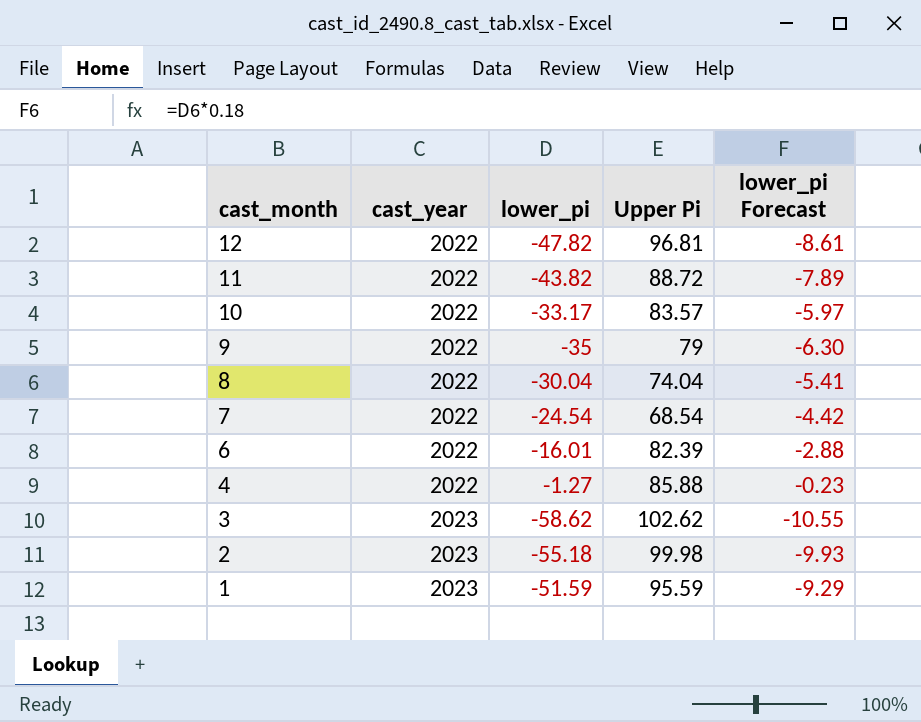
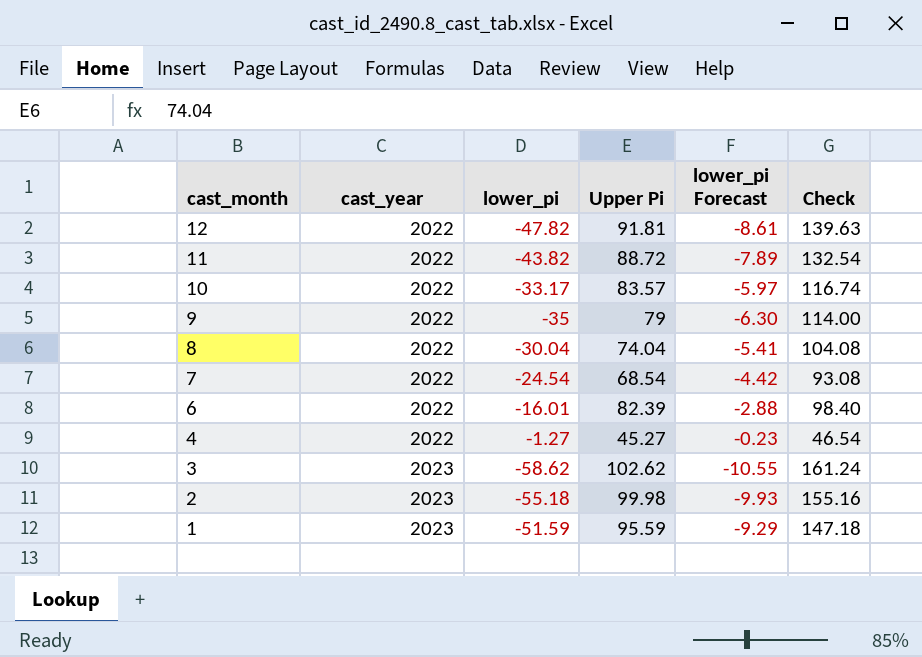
column Check | formula: none -> [Upper Pi] - [lower_pi]
12 | Upper Pi: 96.81 -> 91.81
4 | Upper Pi: 85.88 -> 45.27

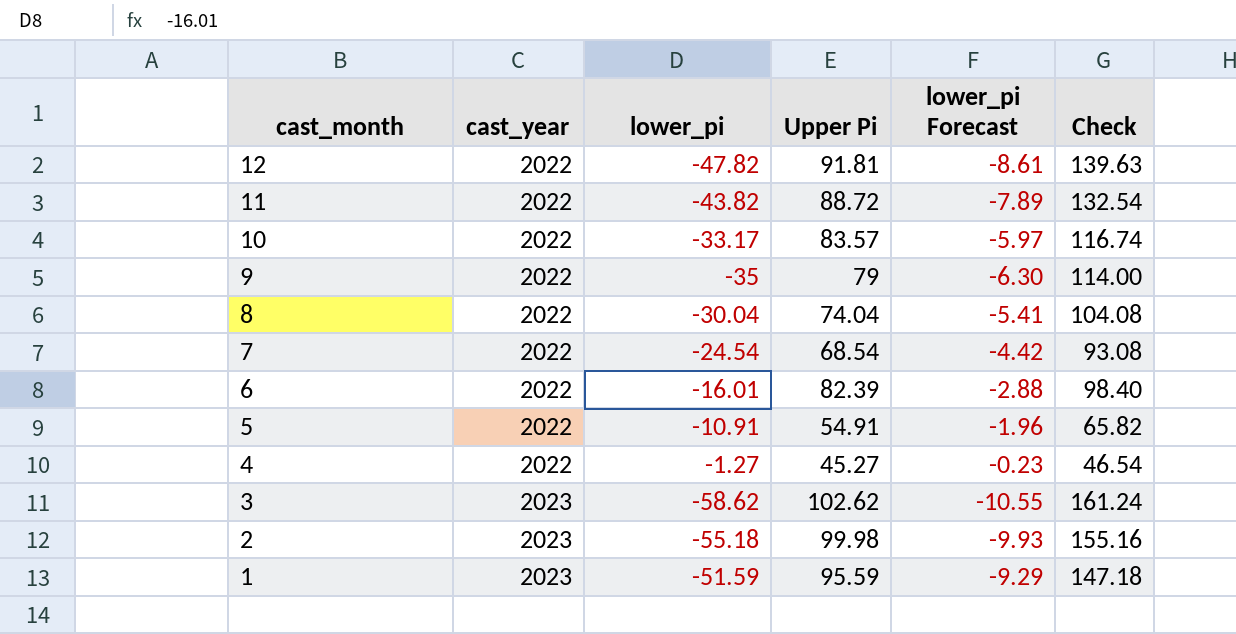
row 5: none -> 2022 | -10.91 | 54.91 | -1.96 | 65.82

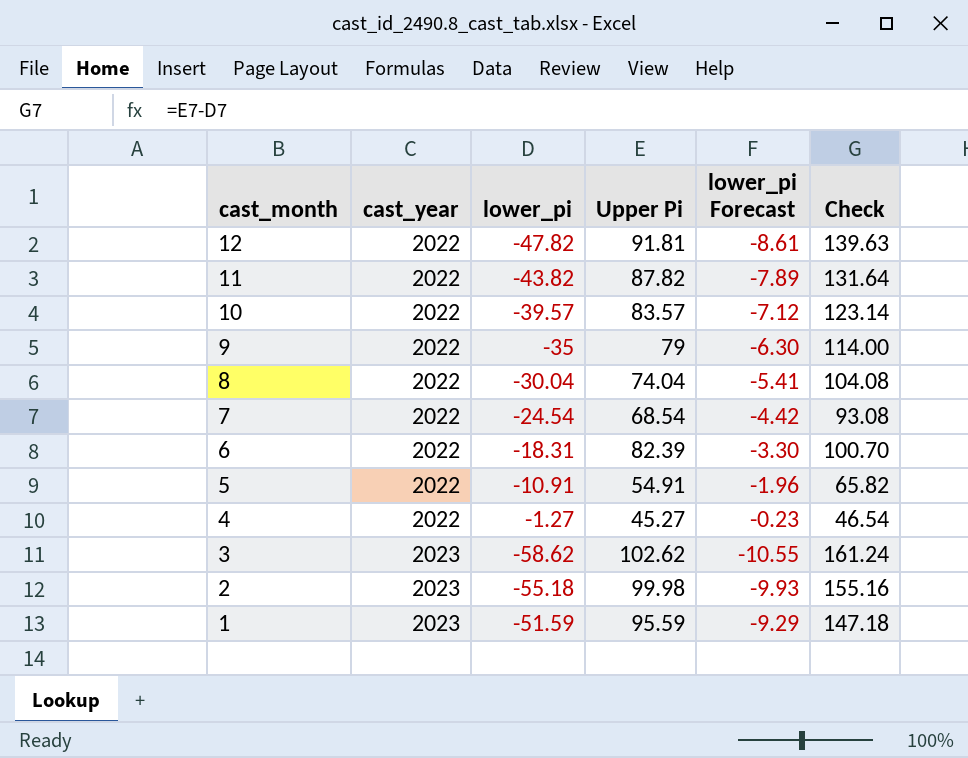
11 | Upper Pi: 88.72 -> 87.82
11 | Check: 132.54 -> 131.64
10 | lower_pi: -33.17 -> -39.57
10 | lower_pi Forecast: -5.97 -> -7.12
10 | Check: 116.74 -> 123.14
6 | lower_pi: -16.01 -> -18.31
6 | lower_pi Forecast: -2.88 -> -3.30
6 | Check: 98.40 -> 100.70

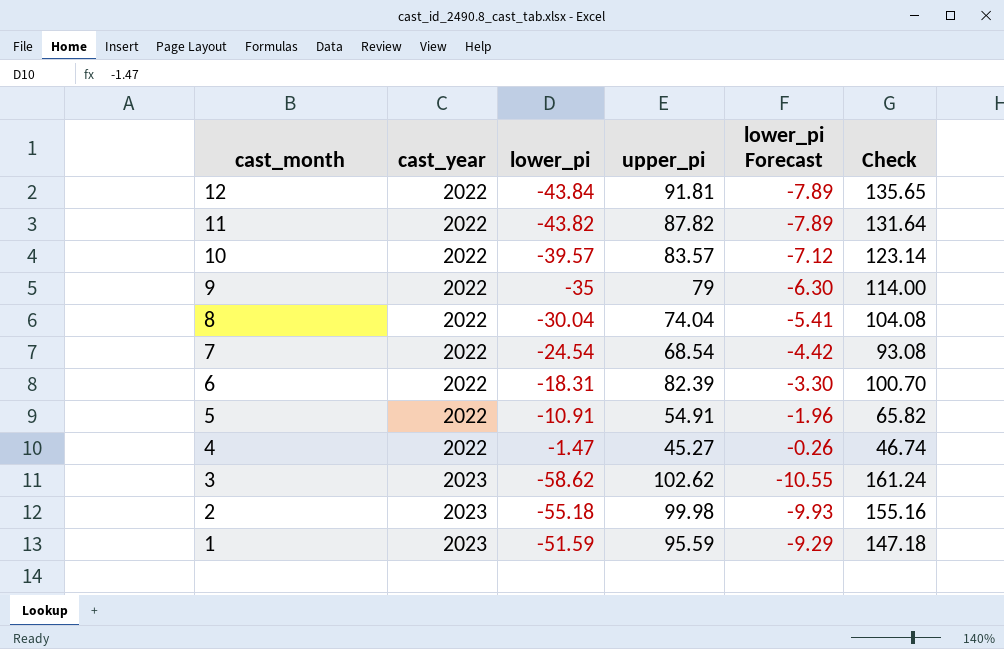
column name: Upper Pi -> upper_pi
12 | lower_pi: -47.82 -> -43.84
12 | lower_pi Forecast: -8.61 -> -7.89
12 | Check: 139.63 -> 135.65
4 | lower_pi: -1.27 -> -1.47
4 | lower_pi Forecast: -0.23 -> -0.26
4 | Check: 46.54 -> 46.74

